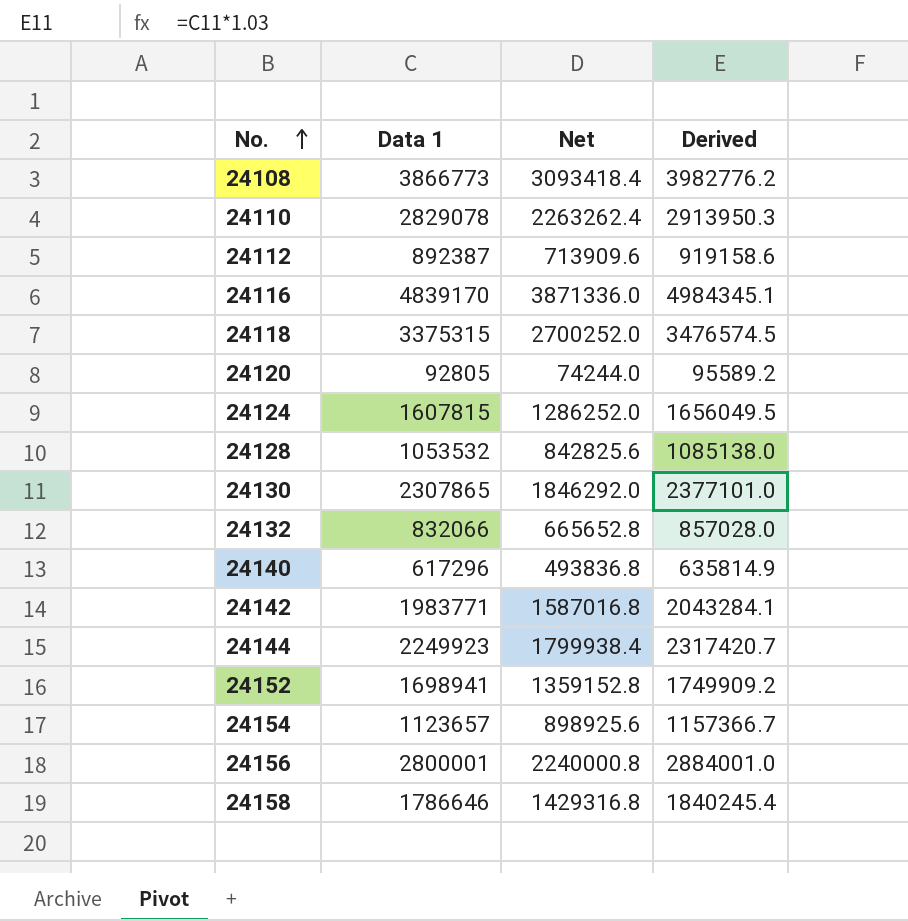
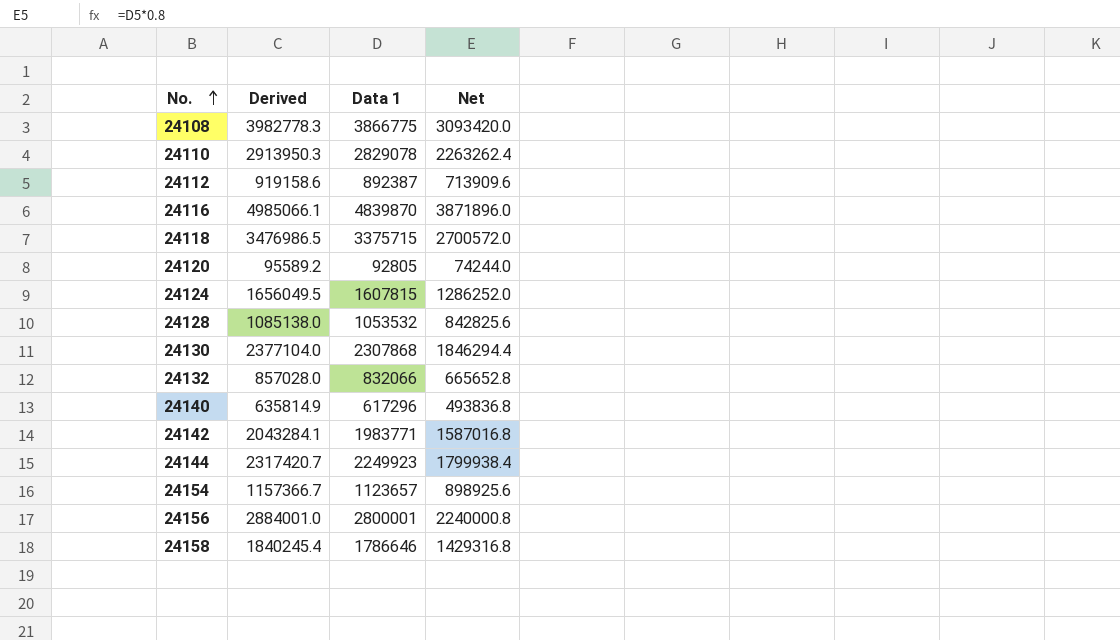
column Derived | position: 4 -> 2
row 24152: 1698941 | 1359152.8 | 1749909.2 -> none
24108 | Derived: 3982776.2 -> 3982778.3
24108 | Data 1: 3866773 -> 3866775
24108 | Net: 3093418.4 -> 3093420.0
24116 | Derived: 4984345.1 -> 4985066.1
24116 | Data 1: 4839170 -> 4839870
24116 | Net: 3871336.0 -> 3871896.0
24118 | Derived: 3476574.5 -> 3476986.5
24118 | Data 1: 3375315 -> 3375715
24118 | Net: 2700252.0 -> 2700572.0
24130 | Derived: 2377101.0 -> 2377104.0
24130 | Data 1: 2307865 -> 2307868
24130 | Net: 1846292.0 -> 1846294.4

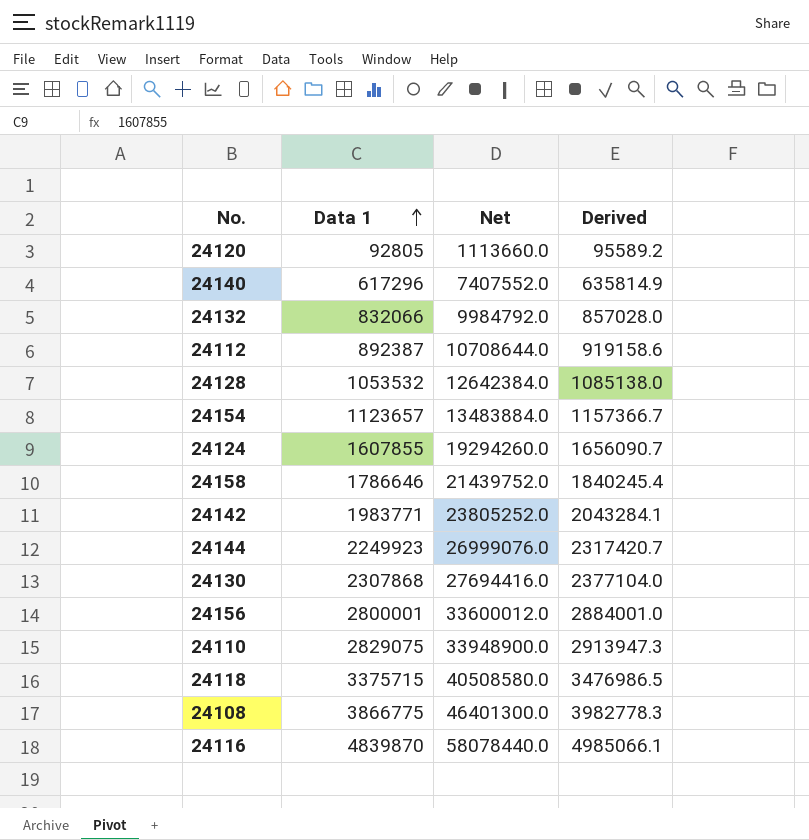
row order: No. ascending -> Data 1 ascending
column Net | formula: [Data 1] * 0.8 -> [Data 1] * 12
column Derived | position: 2 -> 4
24124 | Data 1: 1607815 -> 1607855
24124 | Derived: 1656049.5 -> 1656090.7
24110 | Data 1: 2829078 -> 2829075
24110 | Derived: 2913950.3 -> 2913947.3

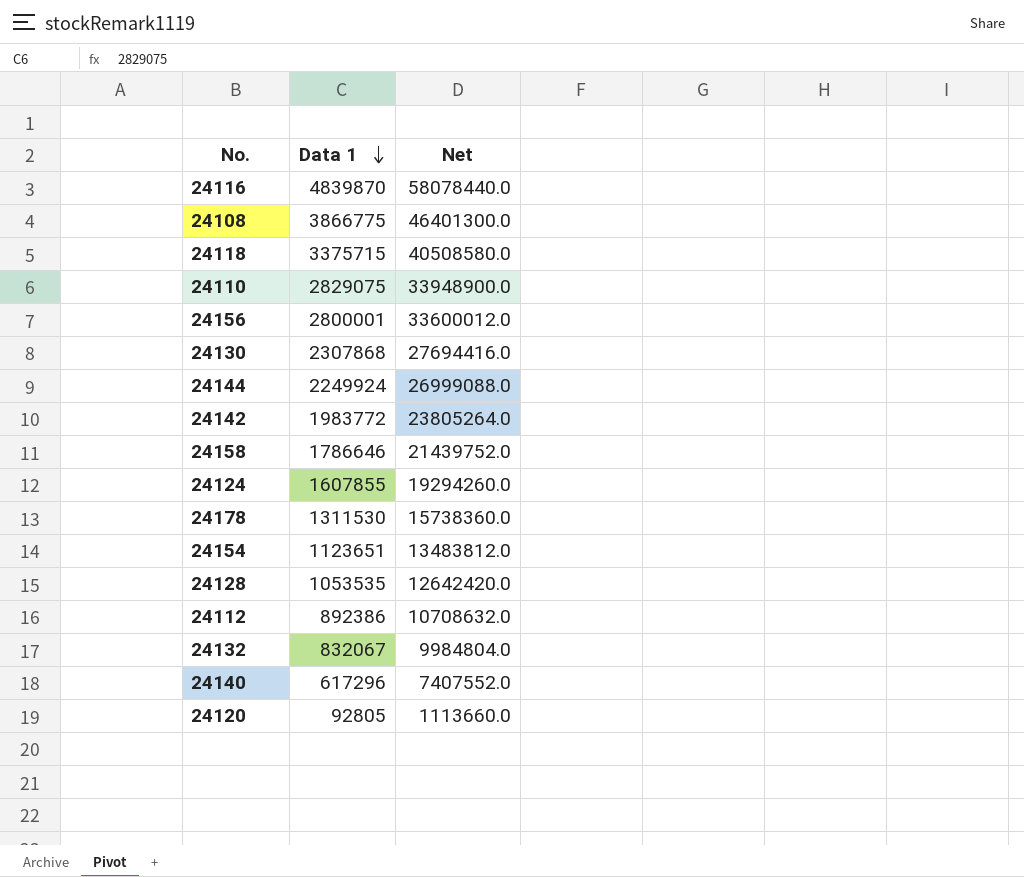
row order: Data 1 ascending -> Data 1 descending
column Derived | formula: [Data 1] * 1.03 -> none
24144 | Data 1: 2249923 -> 2249924
24144 | Net: 26999076.0 -> 26999088.0
24142 | Data 1: 1983771 -> 1983772
24142 | Net: 23805252.0 -> 23805264.0
row 24178: none -> 1311530 | 15738360.0
24154 | Data 1: 1123657 -> 1123651
24154 | Net: 13483884.0 -> 13483812.0
24128 | Data 1: 1053532 -> 1053535
24128 | Net: 12642384.0 -> 12642420.0
24112 | Data 1: 892387 -> 892386
24112 | Net: 10708644.0 -> 10708632.0
24132 | Data 1: 832066 -> 832067
24132 | Net: 9984792.0 -> 9984804.0

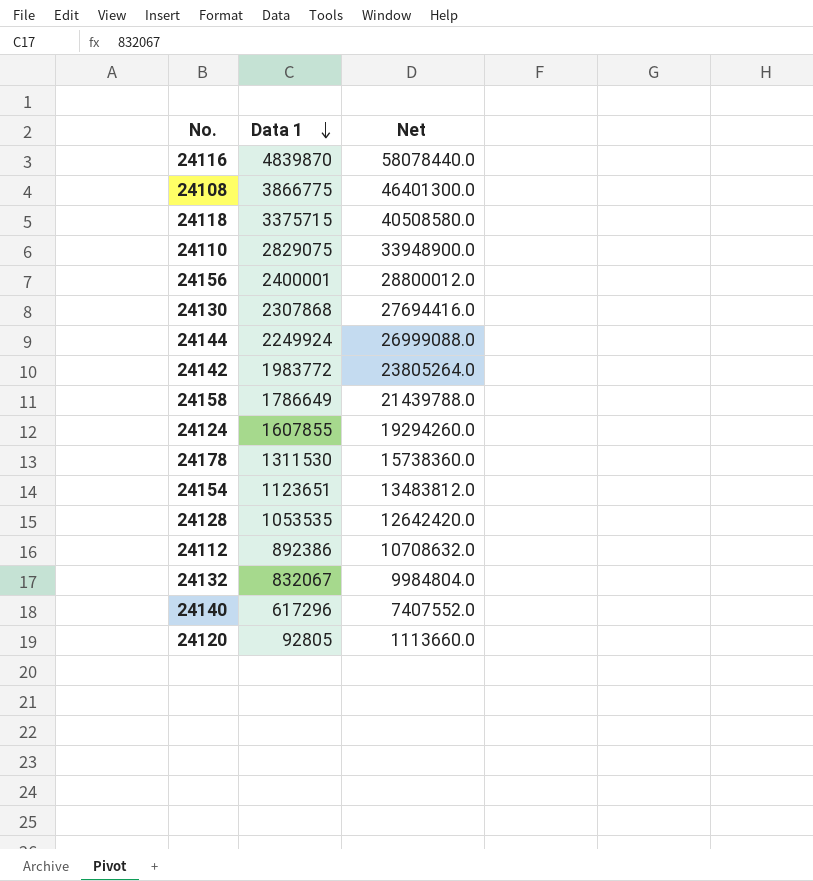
24156 | Data 1: 2800001 -> 2400001
24156 | Net: 33600012.0 -> 28800012.0
24158 | Data 1: 1786646 -> 1786649
24158 | Net: 21439752.0 -> 21439788.0

